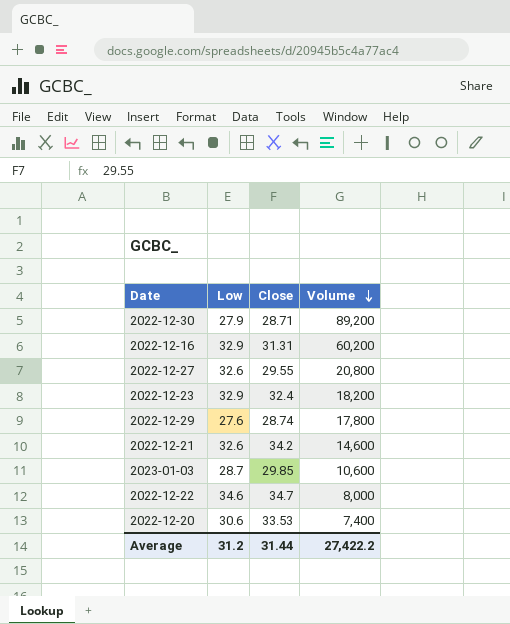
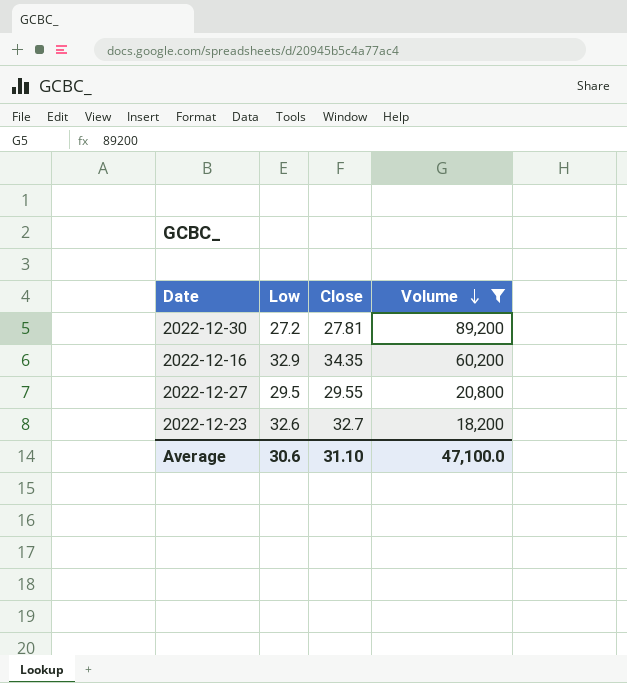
filter: none -> Volume >= 18,200
2022-12-30 | Low: 27.9 -> 27.2
2022-12-30 | Close: 28.71 -> 27.81
2022-12-16 | Close: 31.31 -> 34.35
2022-12-27 | Low: 32.6 -> 29.5
2022-12-23 | Low: 32.9 -> 32.6
2022-12-23 | Close: 32.4 -> 32.7
Average | Low: 31.2 -> 30.6
Average | Close: 31.44 -> 31.10
Average | Volume: 27,422.2 -> 47,100.0

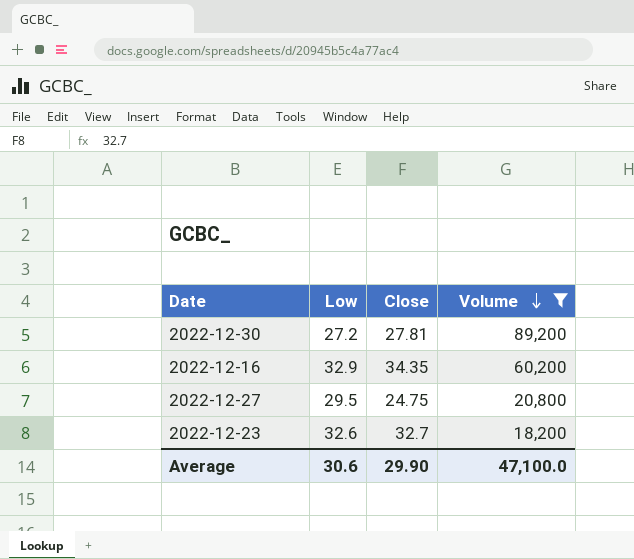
2022-12-27 | Close: 29.55 -> 24.75
Average | Close: 31.10 -> 29.90

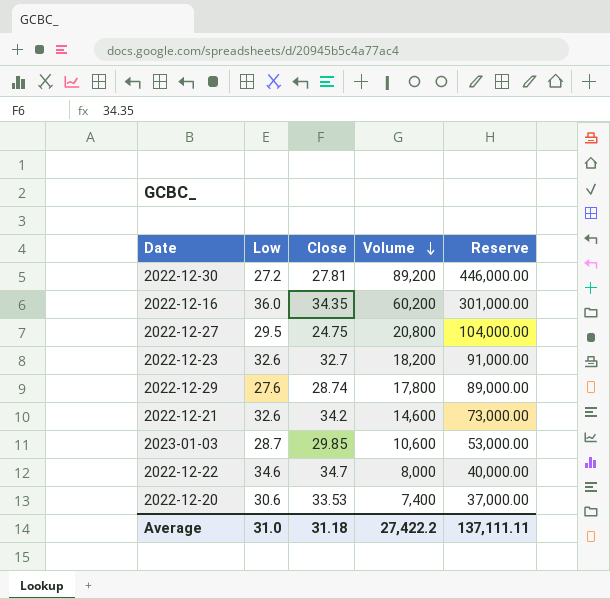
filter: Volume >= 18,200 -> none
column Reserve | formula: none -> [Volume] * 5
2022-12-16 | Low: 32.9 -> 36.0
Average | Low: 30.6 -> 31.0
Average | Close: 29.90 -> 31.18
Average | Volume: 47,100.0 -> 27,422.2

